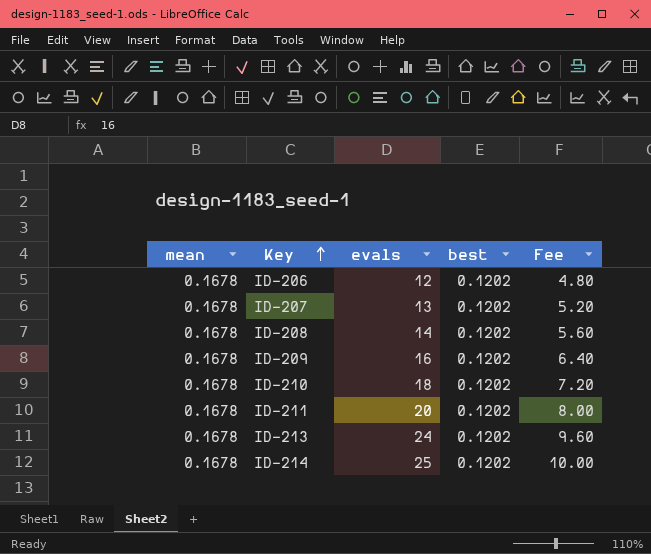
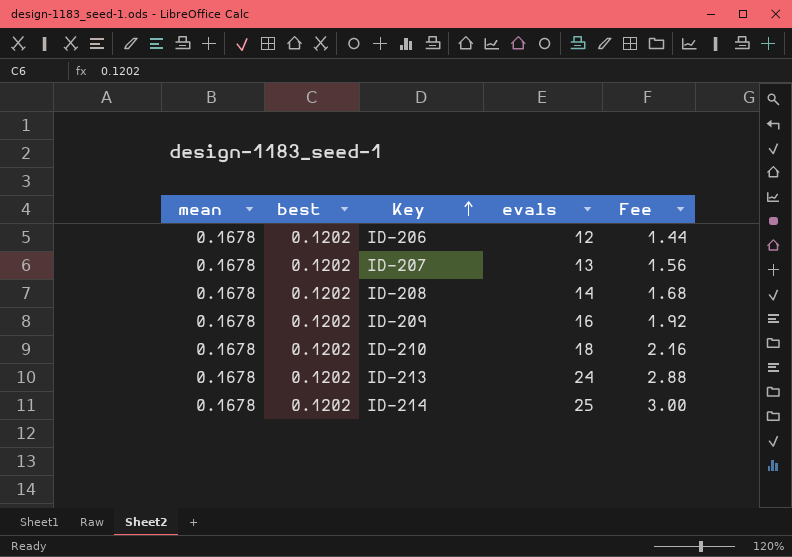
column best | position: 4 -> 2
column Fee | formula: [evals] * 0.4 -> [evals] * 0.12
row ID-211: 0.1678 | 20 | 0.1202 | 8.00 -> none

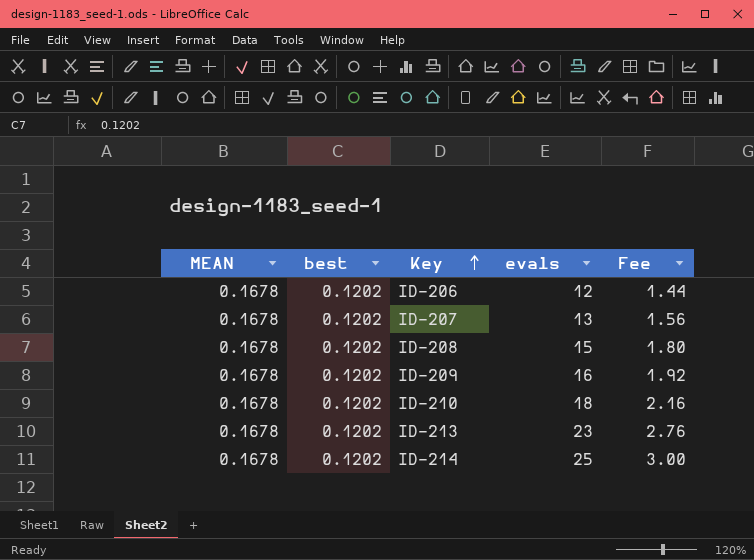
column name: mean -> MEAN
ID-208 | evals: 14 -> 15
ID-208 | Fee: 1.68 -> 1.80
ID-213 | evals: 24 -> 23
ID-213 | Fee: 2.88 -> 2.76

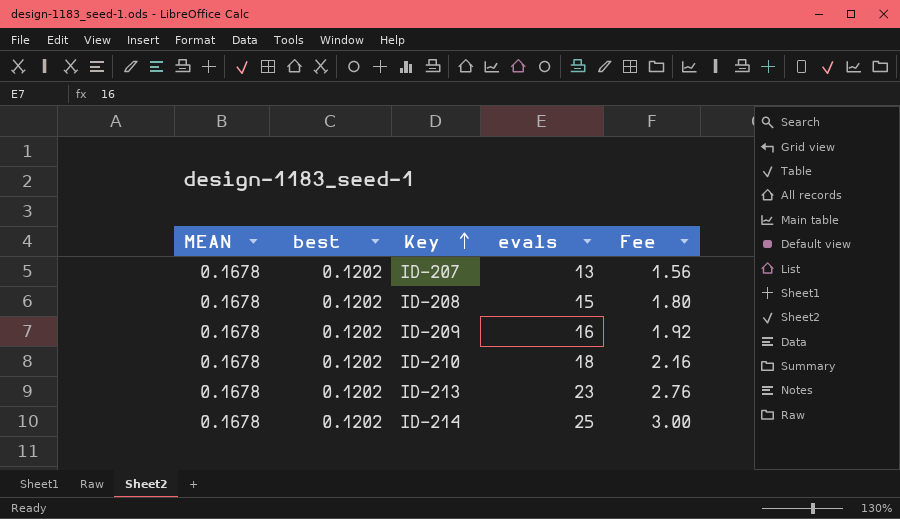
row ID-206: 0.1678 | 0.1202 | 12 | 1.44 -> none

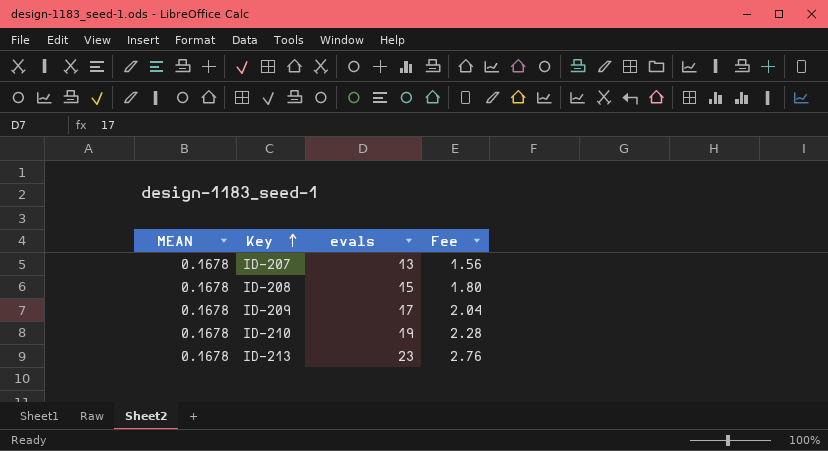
column best | position: 2 -> none
row ID-214: 0.1678 | 0.1202 | 25 | 3.00 -> none
ID-209 | evals: 16 -> 17
ID-209 | Fee: 1.92 -> 2.04
ID-210 | evals: 18 -> 19
ID-210 | Fee: 2.16 -> 2.28

